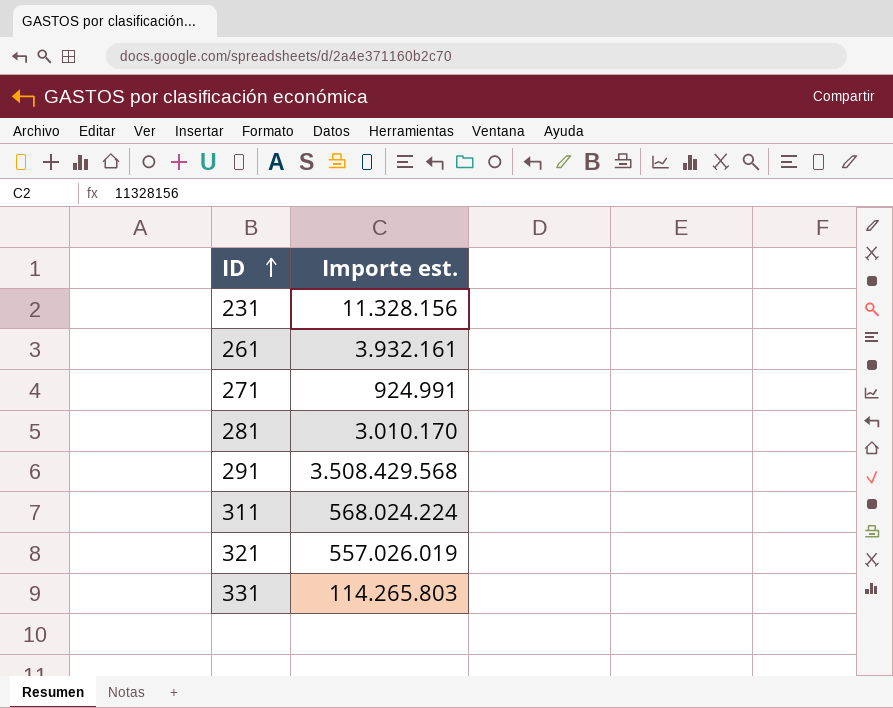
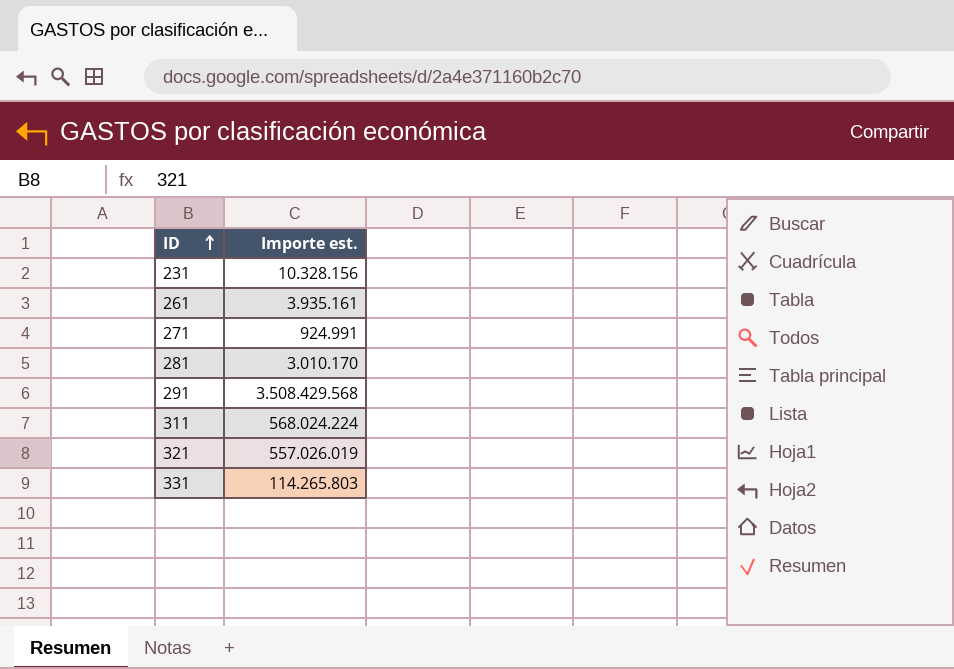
231 | Importe est.: 11.328.156 -> 10.328.156
261 | Importe est.: 3.932.161 -> 3.935.161

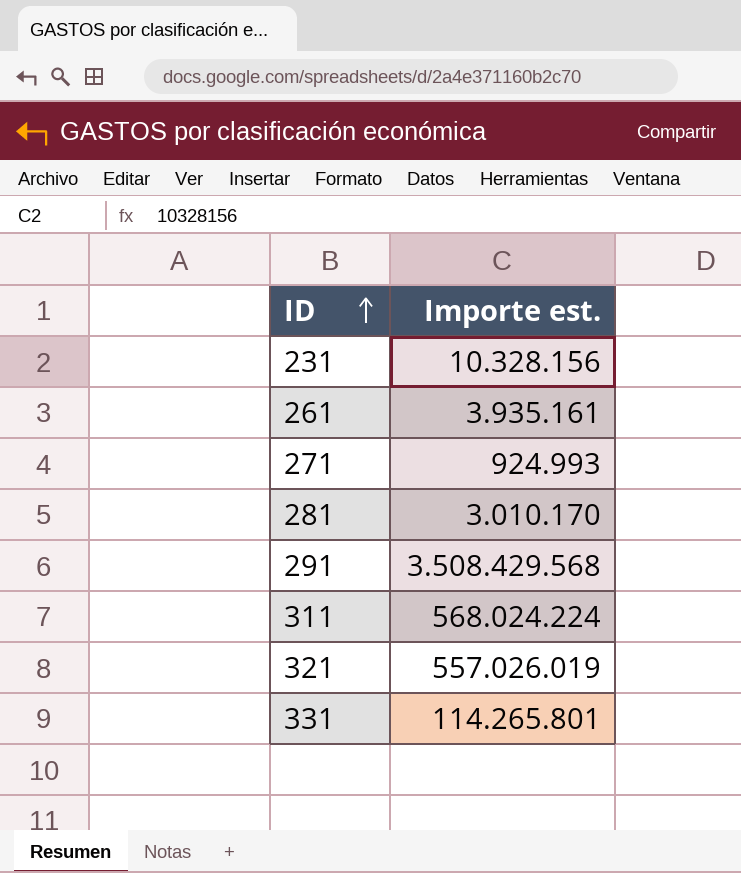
271 | Importe est.: 924.991 -> 924.993
331 | Importe est.: 114.265.803 -> 114.265.801

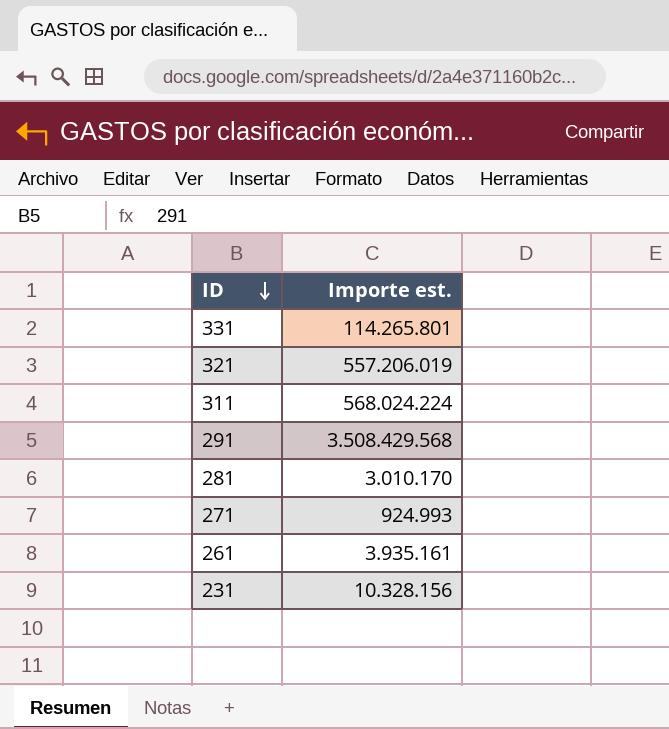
row order: ID ascending -> ID descending
321 | Importe est.: 557.026.019 -> 557.206.019

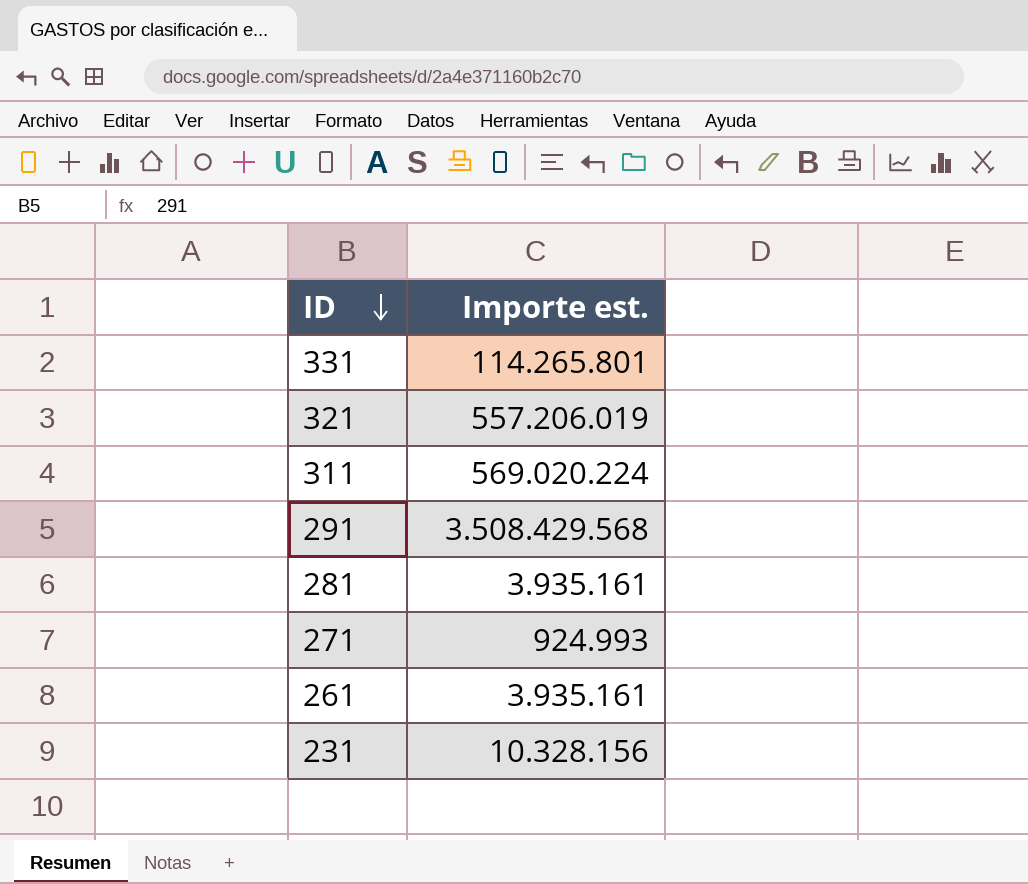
311 | Importe est.: 568.024.224 -> 569.020.224
281 | Importe est.: 3.010.170 -> 3.935.161

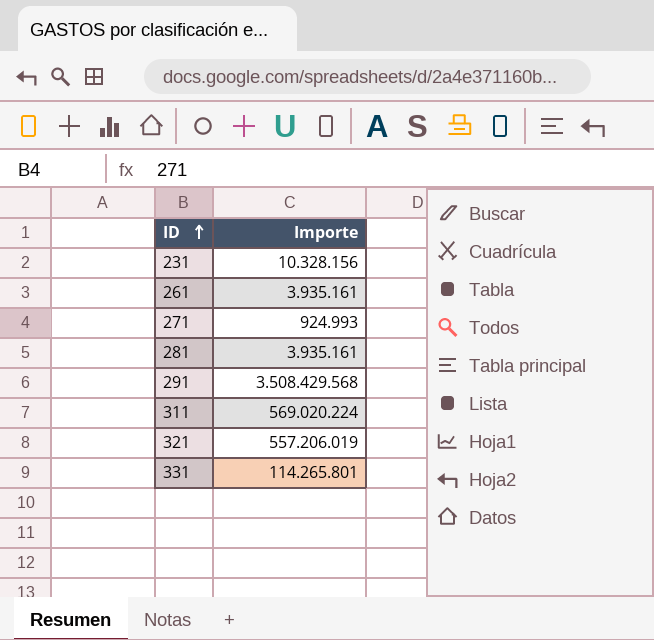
row order: ID descending -> ID ascending
column name: Importe est. -> Importe

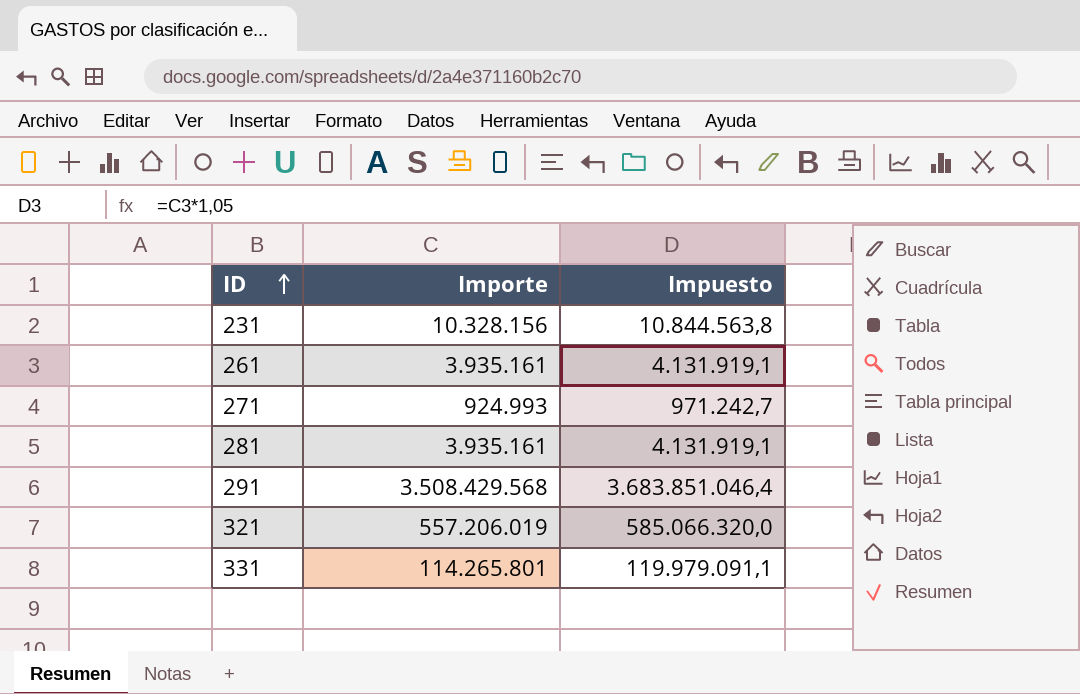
column Impuesto | formula: none -> [Importe] * 1,05
row 311: 569.020.224 -> none

